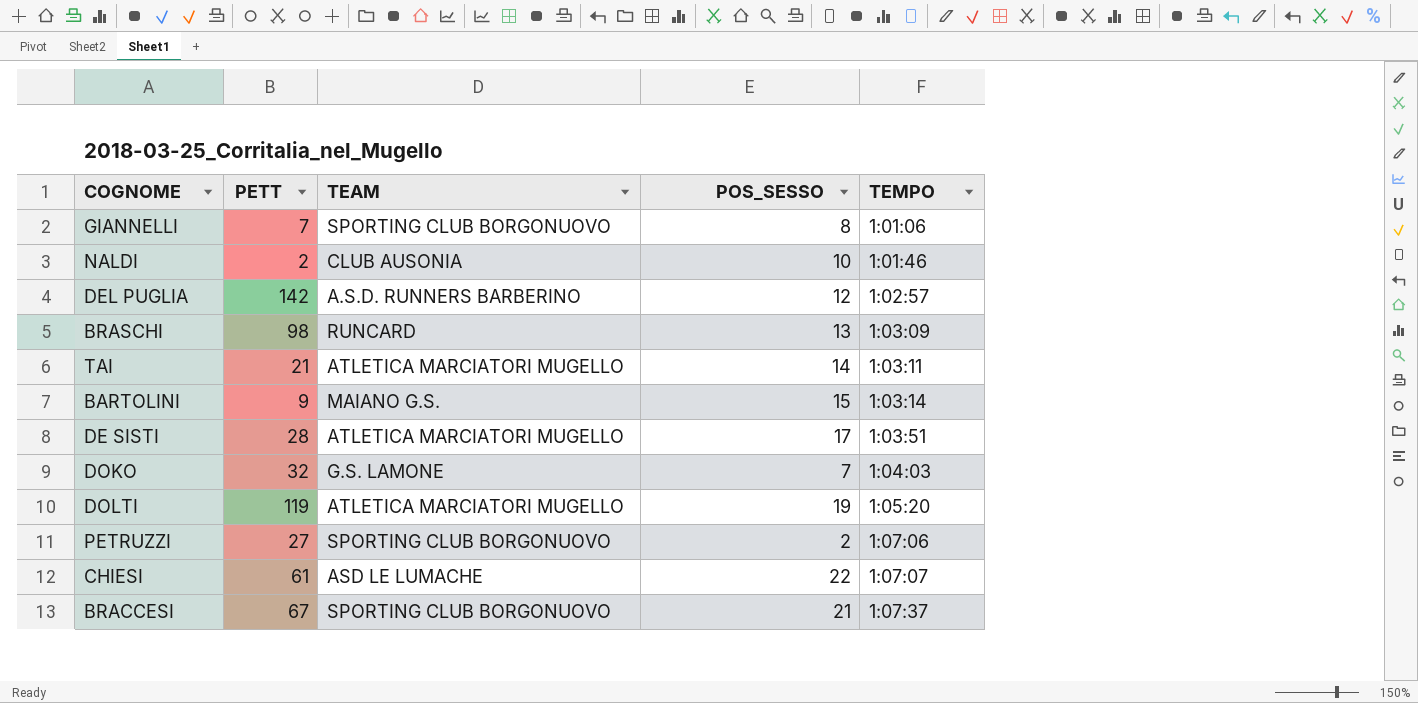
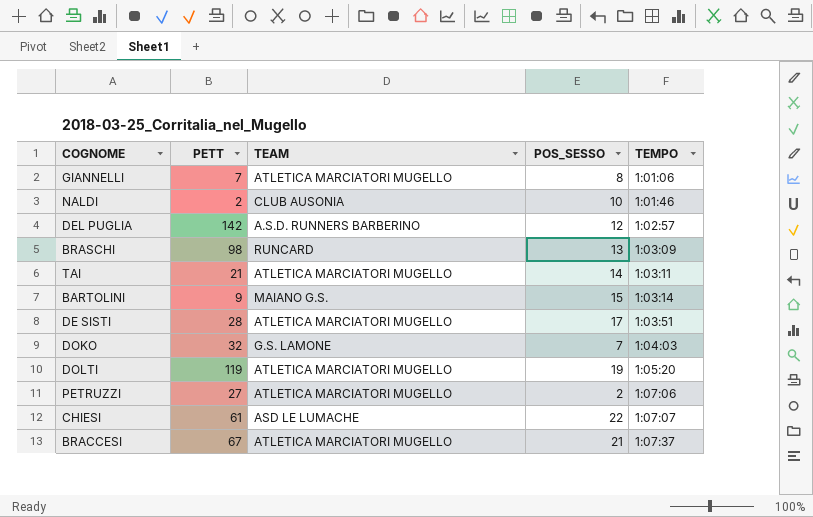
GIANNELLI | TEAM: SPORTING CLUB BORGONUOVO -> ATLETICA MARCIATORI MUGELLO
PETRUZZI | TEAM: SPORTING CLUB BORGONUOVO -> ATLETICA MARCIATORI MUGELLO
BRACCESI | TEAM: SPORTING CLUB BORGONUOVO -> ATLETICA MARCIATORI MUGELLO

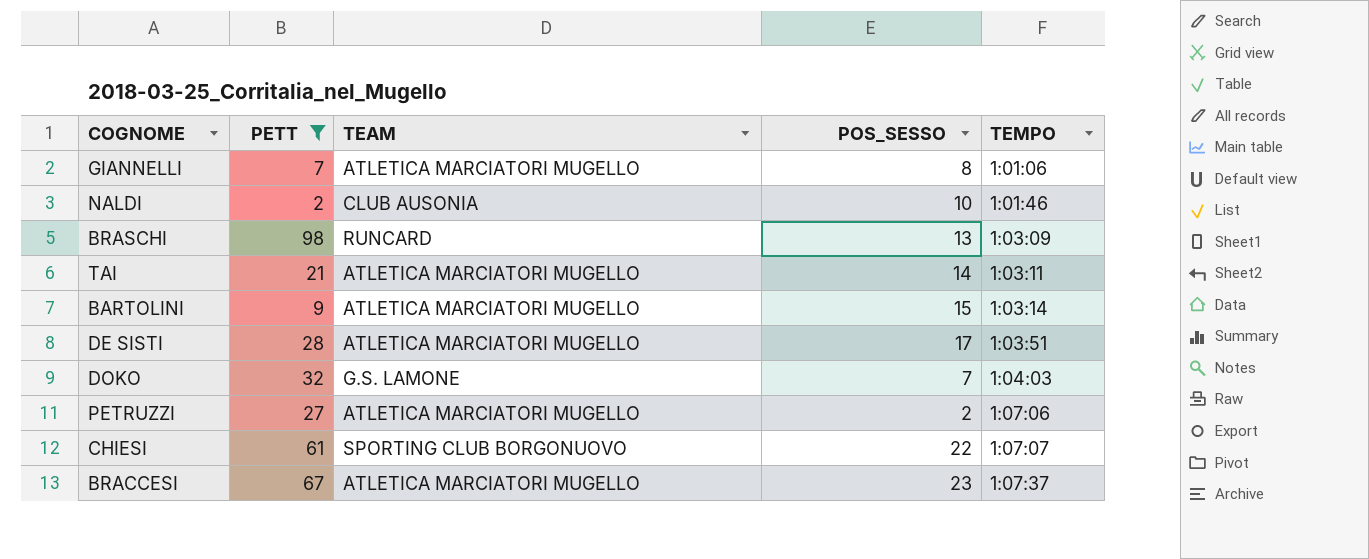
filter: none -> PETT <= 98
BARTOLINI | TEAM: MAIANO G.S. -> ATLETICA MARCIATORI MUGELLO
CHIESI | TEAM: ASD LE LUMACHE -> SPORTING CLUB BORGONUOVO
BRACCESI | POS_SESSO: 21 -> 23

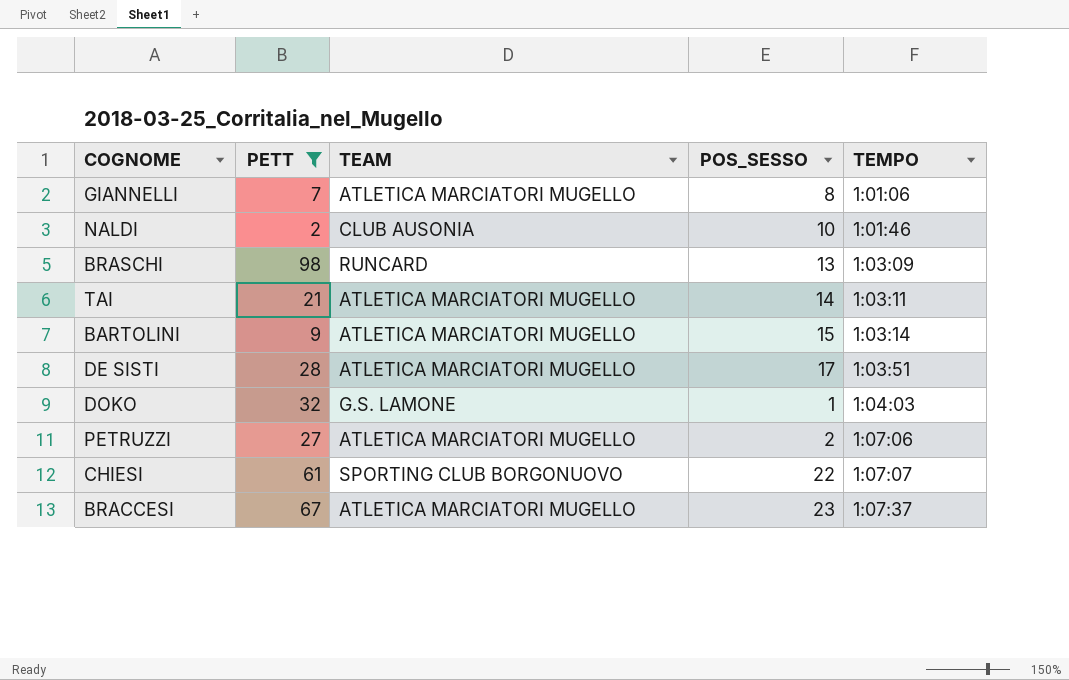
DOKO | POS_SESSO: 7 -> 1

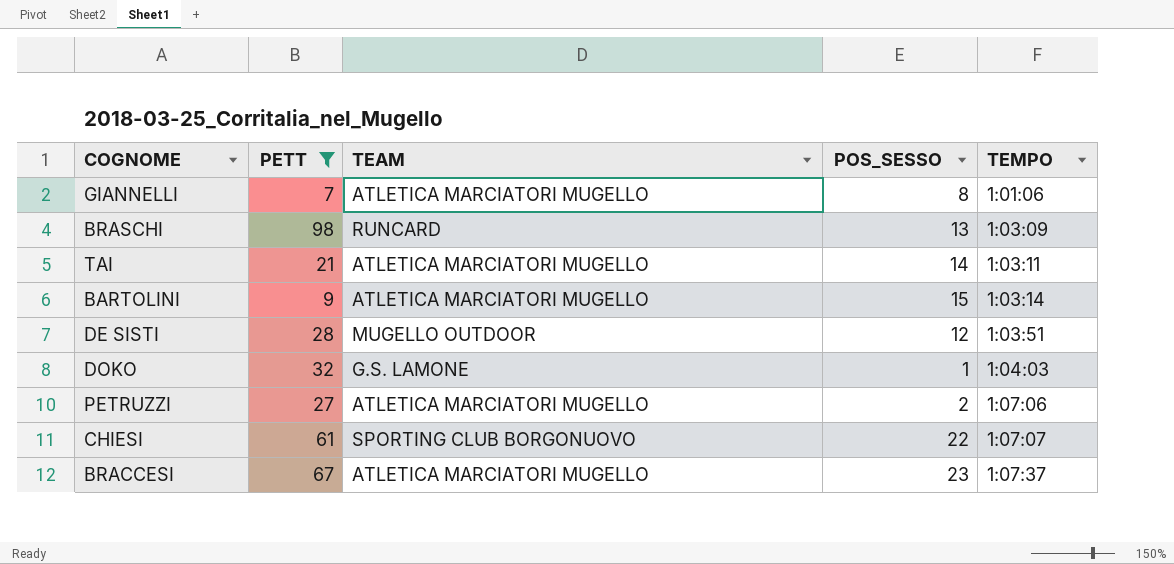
row NALDI: 2 | CLUB AUSONIA | 10 | 1:01:46 -> none
DE SISTI | TEAM: ATLETICA MARCIATORI MUGELLO -> MUGELLO OUTDOOR
DE SISTI | POS_SESSO: 17 -> 12

